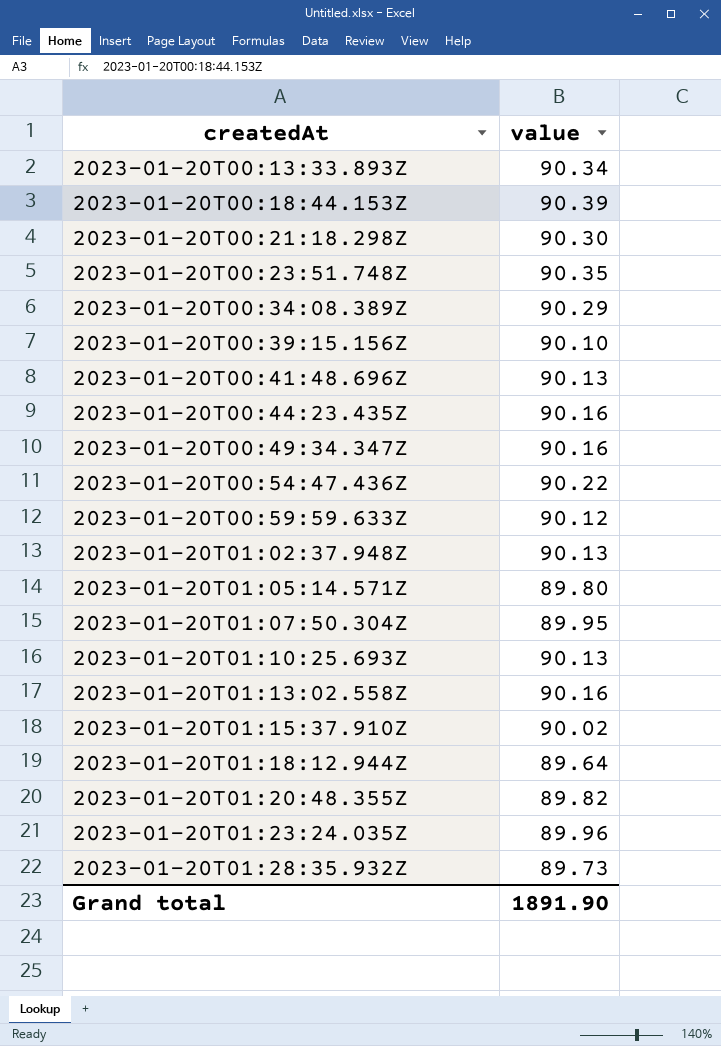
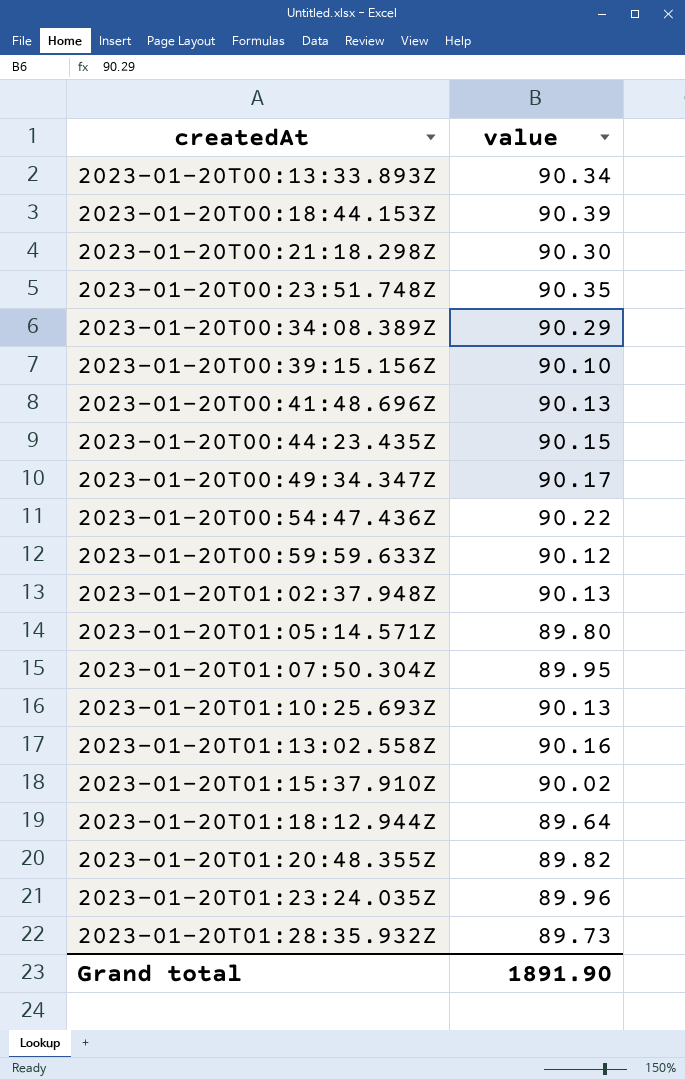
2023-01-20T00:44:23.435Z | value: 90.16 -> 90.15
2023-01-20T00:49:34.347Z | value: 90.16 -> 90.17

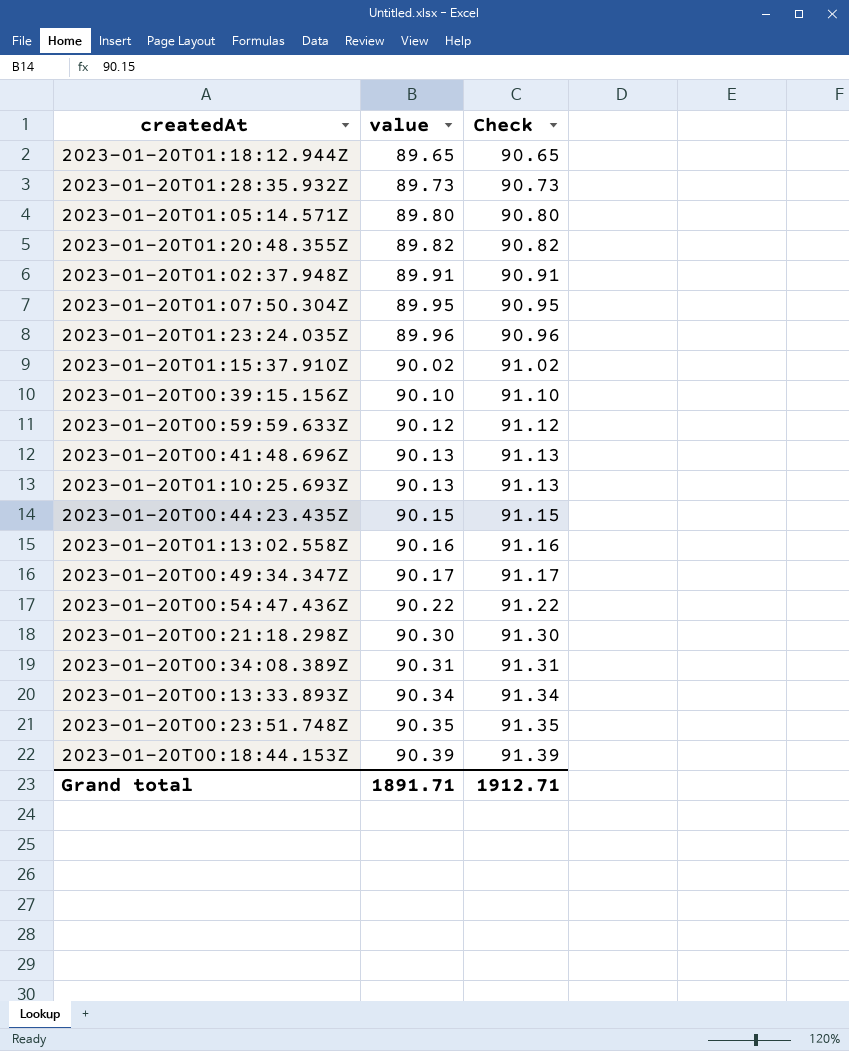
row order: createdAt ascending -> value ascending
column Check | formula: none -> [value] + 1
2023-01-20T01:18:12.944Z | value: 89.64 -> 89.65
2023-01-20T01:02:37.948Z | value: 90.13 -> 89.91
2023-01-20T00:34:08.389Z | value: 90.29 -> 90.31
Grand total | value: 1891.90 -> 1891.71

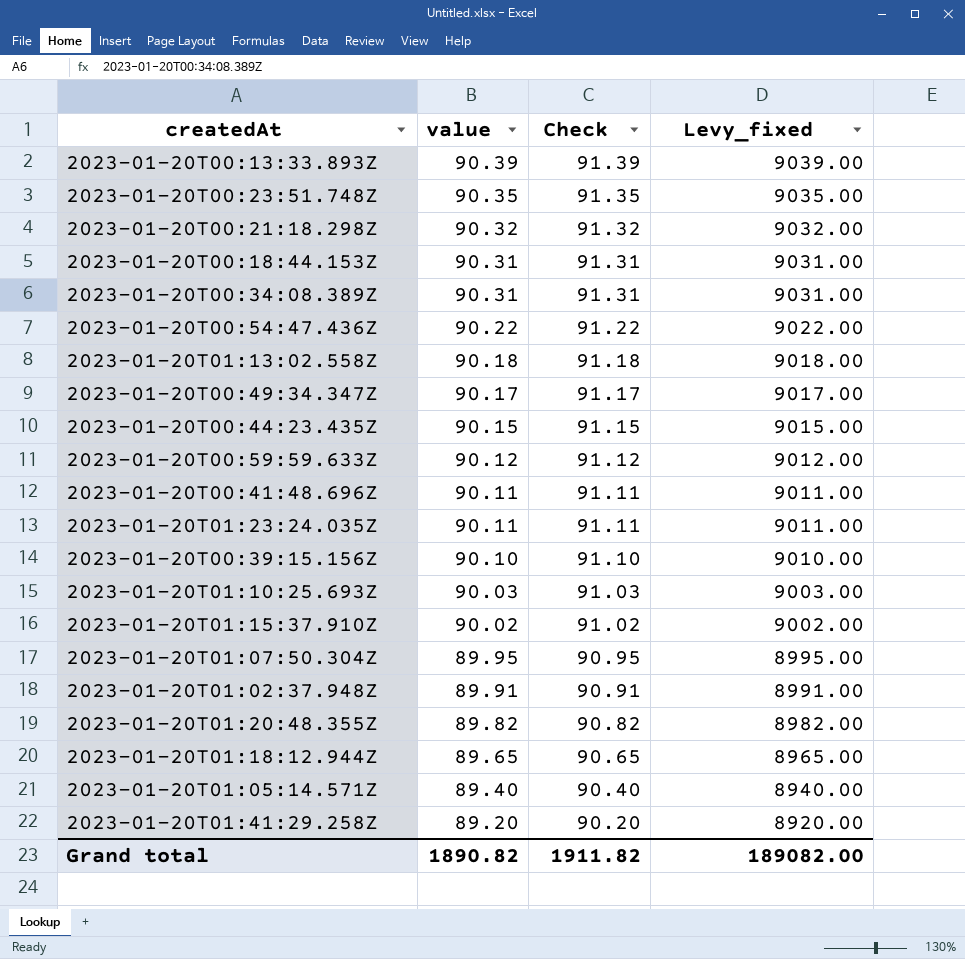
row order: value ascending -> value descending
column Levy_fixed | formula: none -> [value] * 100
row 2023-01-20T01:28:35.932Z: 89.73 | 90.73 -> none
2023-01-20T00:13:33.893Z | value: 90.34 -> 90.39
2023-01-20T00:13:33.893Z | Check: 91.34 -> 91.39
2023-01-20T00:21:18.298Z | value: 90.30 -> 90.32
2023-01-20T00:21:18.298Z | Check: 91.30 -> 91.32
2023-01-20T00:18:44.153Z | value: 90.39 -> 90.31
2023-01-20T00:18:44.153Z | Check: 91.39 -> 91.31
2023-01-20T01:13:02.558Z | value: 90.16 -> 90.18
2023-01-20T01:13:02.558Z | Check: 91.16 -> 91.18
2023-01-20T00:41:48.696Z | value: 90.13 -> 90.11
2023-01-20T00:41:48.696Z | Check: 91.13 -> 91.11
2023-01-20T01:23:24.035Z | value: 89.96 -> 90.11
2023-01-20T01:23:24.035Z | Check: 90.96 -> 91.11
2023-01-20T01:10:25.693Z | value: 90.13 -> 90.03
2023-01-20T01:10:25.693Z | Check: 91.13 -> 91.03
2023-01-20T01:05:14.571Z | value: 89.80 -> 89.40
2023-01-20T01:05:14.571Z | Check: 90.80 -> 90.40
row 2023-01-20T01:41:29.258Z: none -> 89.20 | 90.20 | 8920.00
Grand total | value: 1891.71 -> 1890.82
Grand total | Check: 1912.71 -> 1911.82

